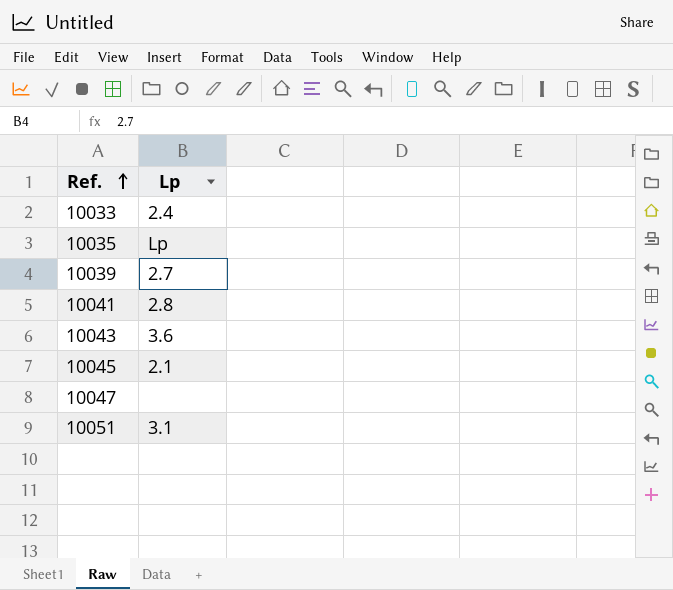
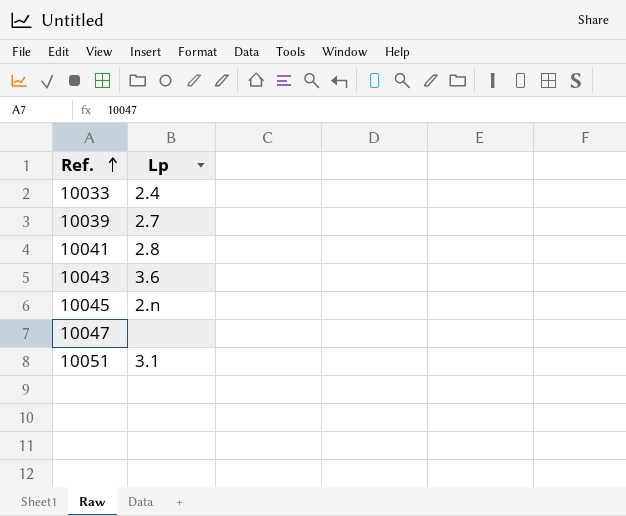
row 10035: Lp -> none
10045 | Lp: 2.1 -> 2.n

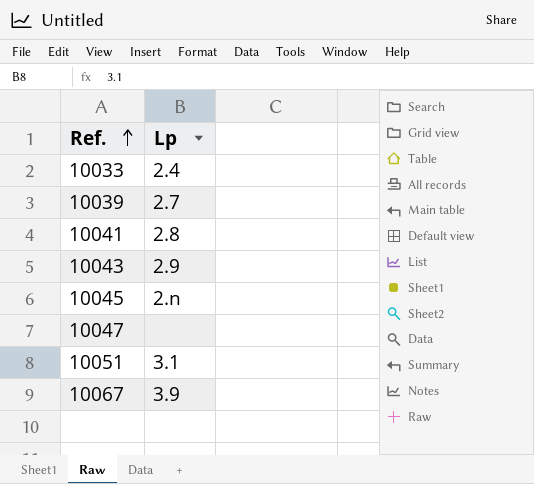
10043 | Lp: 3.6 -> 2.9
row 10067: none -> 3.9

